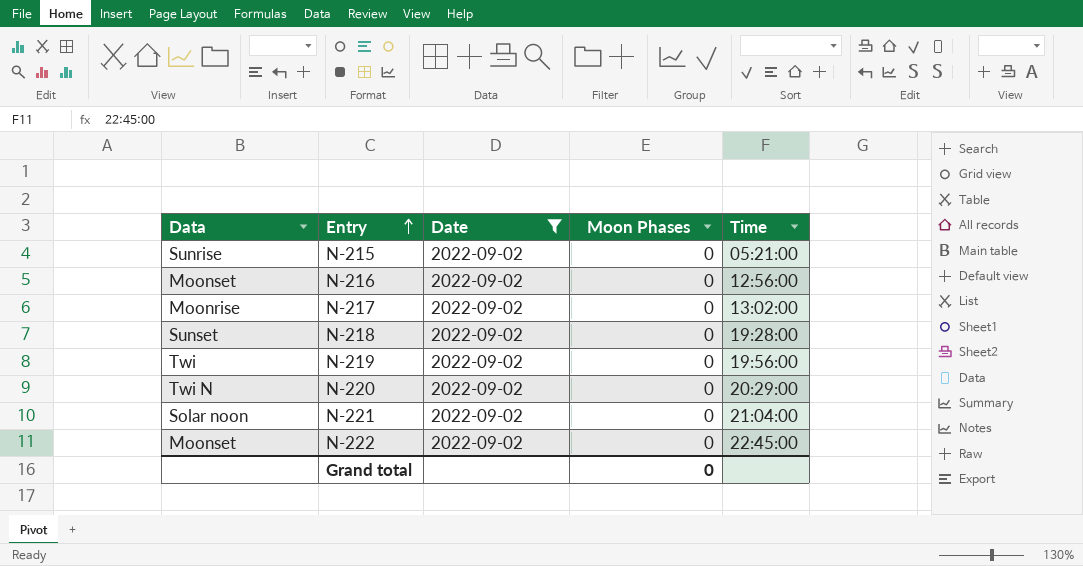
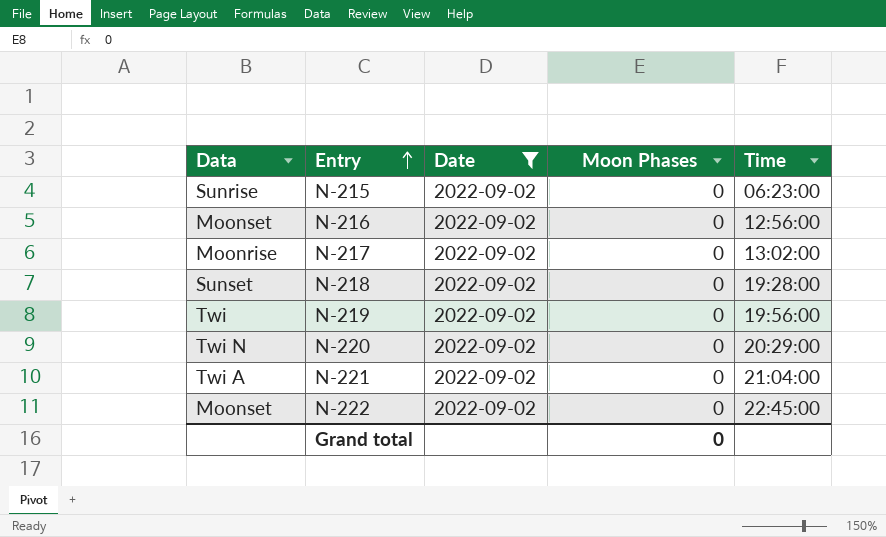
N-215 | Time: 05:21:00 -> 06:23:00
N-221 | Data: Solar noon -> Twi A

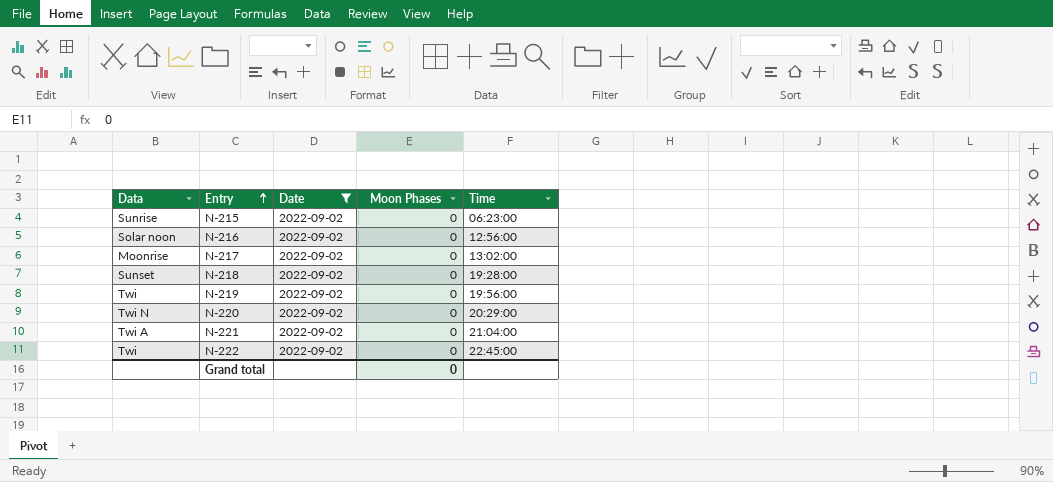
N-216 | Data: Moonset -> Solar noon
N-222 | Data: Moonset -> Twi

